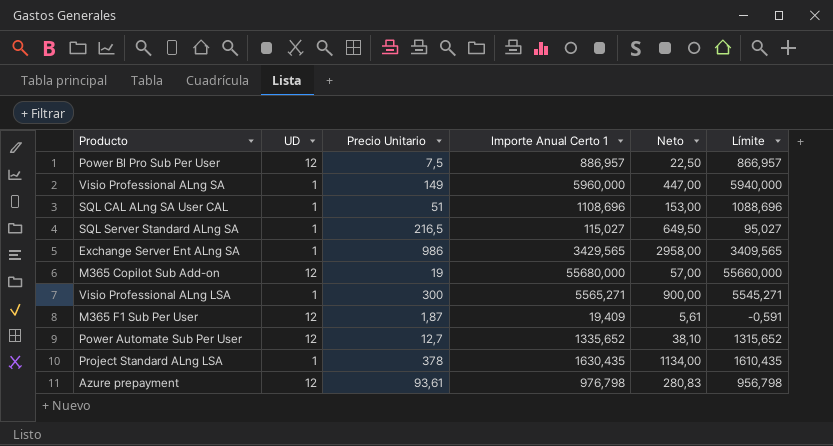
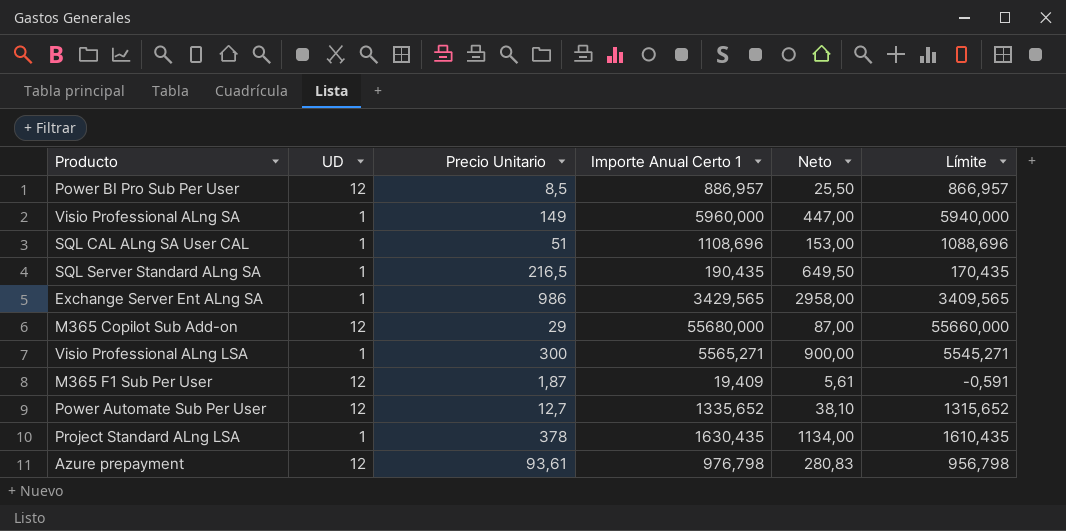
Power BI Pro Sub Per User | Precio Unitario: 7,5 -> 8,5
Power BI Pro Sub Per User | Neto: 22,50 -> 25,50
SQL Server Standard ALng SA | Importe Anual Certo 1: 115,027 -> 190,435
SQL Server Standard ALng SA | Límite: 95,027 -> 170,435
M365 Copilot Sub Add-on | Precio Unitario: 19 -> 29
M365 Copilot Sub Add-on | Neto: 57,00 -> 87,00

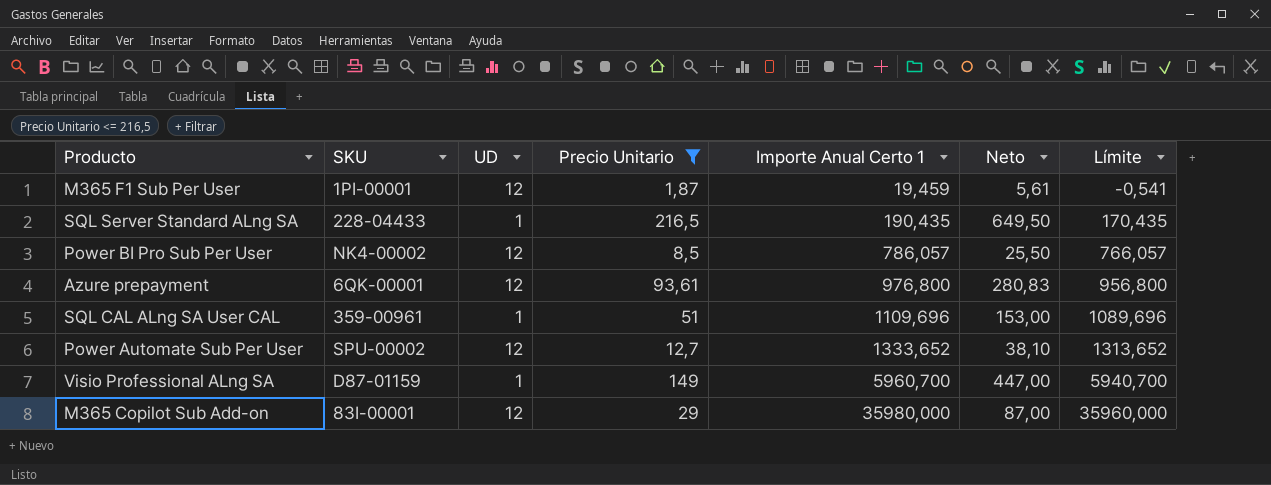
filter: none -> Precio Unitario <= 216,5
row order: none -> Importe Anual Certo 1 ascending
column SKU | position: none -> 2
M365 F1 Sub Per User | Importe Anual Certo 1: 19,409 -> 19,459
M365 F1 Sub Per User | Límite: -0,591 -> -0,541
Power BI Pro Sub Per User | Importe Anual Certo 1: 886,957 -> 786,057
Power BI Pro Sub Per User | Límite: 866,957 -> 766,057
Azure prepayment | Importe Anual Certo 1: 976,798 -> 976,800
Azure prepayment | Límite: 956,798 -> 956,800
SQL CAL ALng SA User CAL | Importe Anual Certo 1: 1108,696 -> 1109,696
SQL CAL ALng SA User CAL | Límite: 1088,696 -> 1089,696
Power Automate Sub Per User | Importe Anual Certo 1: 1335,652 -> 1333,652
Power Automate Sub Per User | Límite: 1315,652 -> 1313,652
Visio Professional ALng SA | Importe Anual Certo 1: 5960,000 -> 5960,700
Visio Professional ALng SA | Límite: 5940,000 -> 5940,700
M365 Copilot Sub Add-on | Importe Anual Certo 1: 55680,000 -> 35980,000
M365 Copilot Sub Add-on | Límite: 55660,000 -> 35960,000

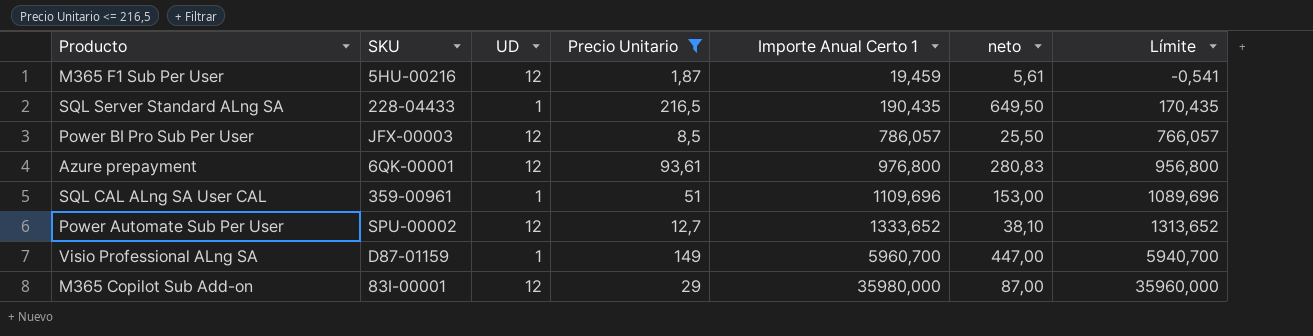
column name: Neto -> neto
M365 F1 Sub Per User | SKU: 1PI-00001 -> 5HU-00216
Power BI Pro Sub Per User | SKU: NK4-00002 -> JFX-00003

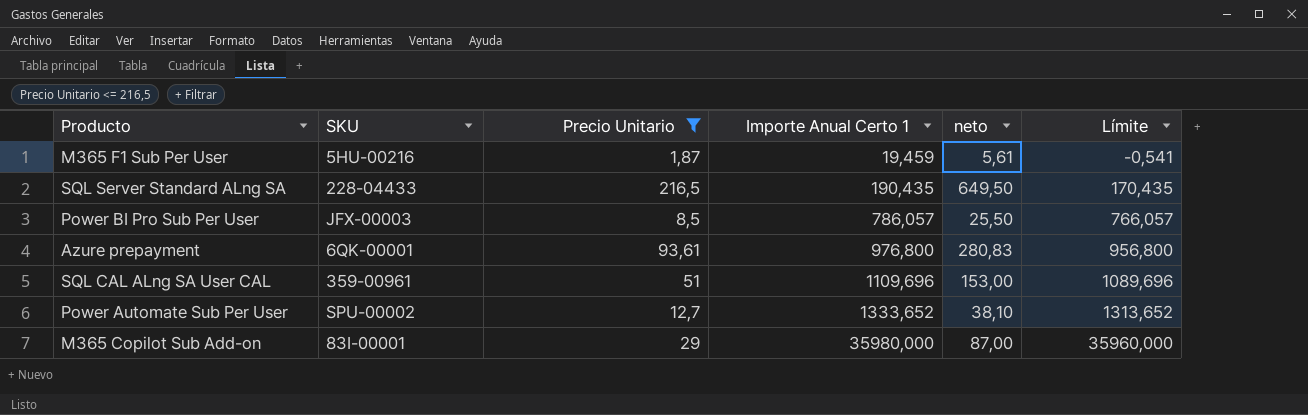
column UD | position: 3 -> none
row Visio Professional ALng SA: D87-01159 | 1 | 149 | 5960,700 | 447,00 | 5940,700 -> none

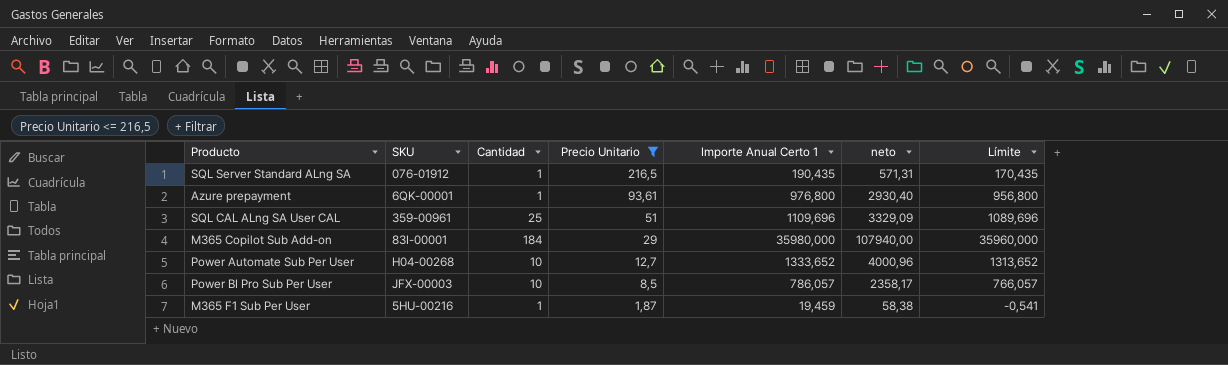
row order: Importe Anual Certo 1 ascending -> Precio Unitario descending
column Cantidad | position: none -> 3
column neto | formula: [Precio Unitario] * 3 -> [Importe Anual Certo 1] * 3
SQL Server Standard ALng SA | SKU: 228-04433 -> 076-01912
Power Automate Sub Per User | SKU: SPU-00002 -> H04-00268

